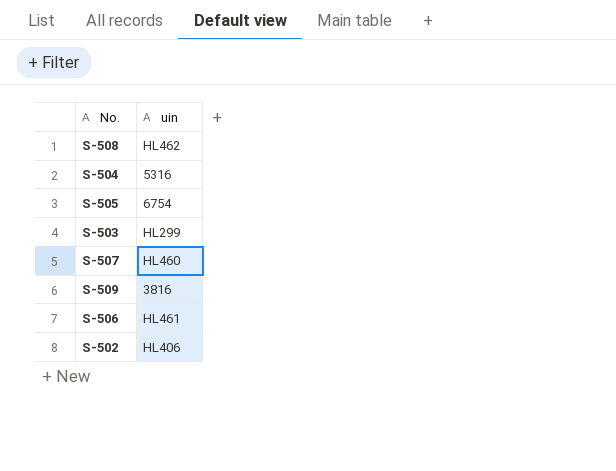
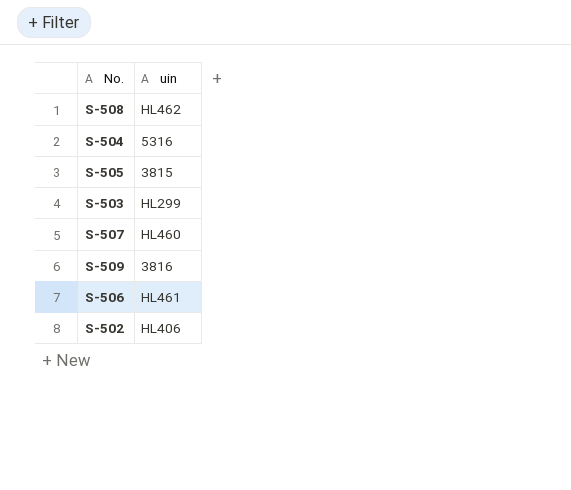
S-505 | uin: 6754 -> 3815

